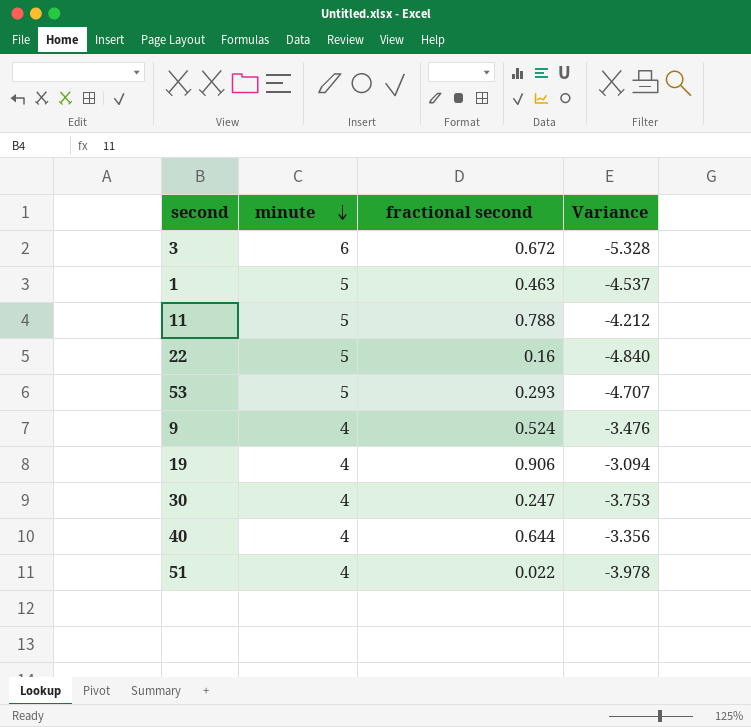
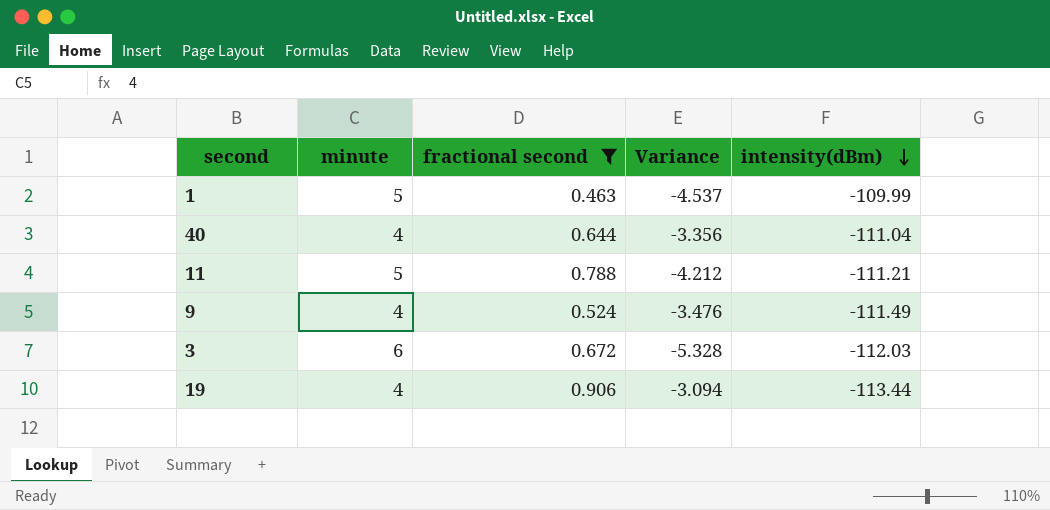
filter: none -> fractional second >= 0.463
row order: minute descending -> intensity(dBm) descending
column intensity(dBm) | position: none -> 5

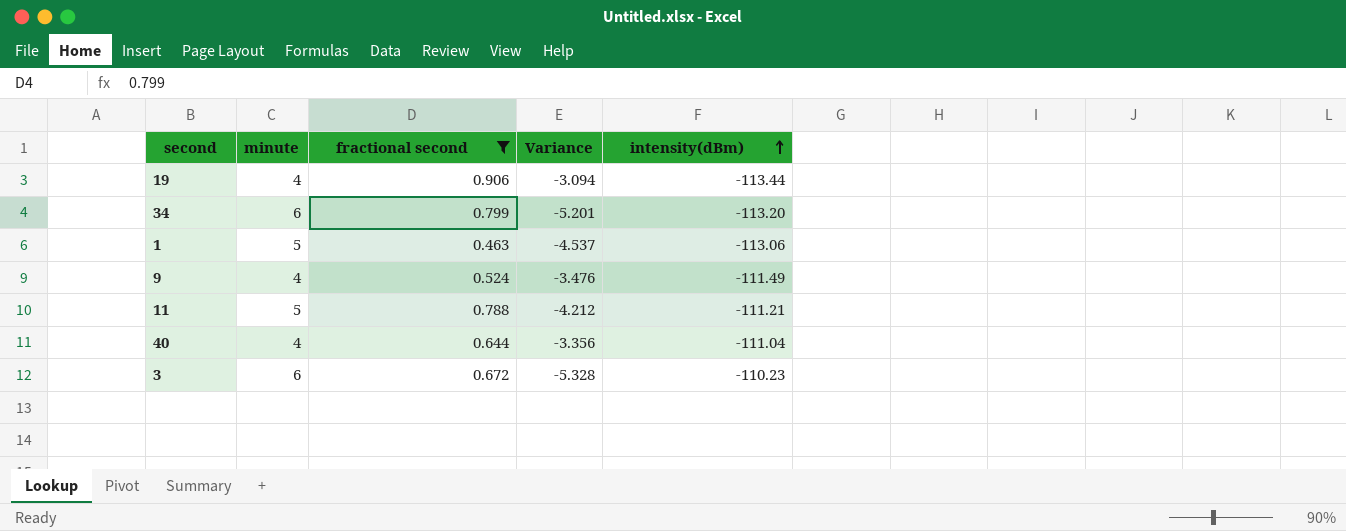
row order: intensity(dBm) descending -> intensity(dBm) ascending
row 34: none -> 6 | 0.799 | -5.201 | -113.20
1 | intensity(dBm): -109.99 -> -113.06
3 | intensity(dBm): -112.03 -> -110.23

